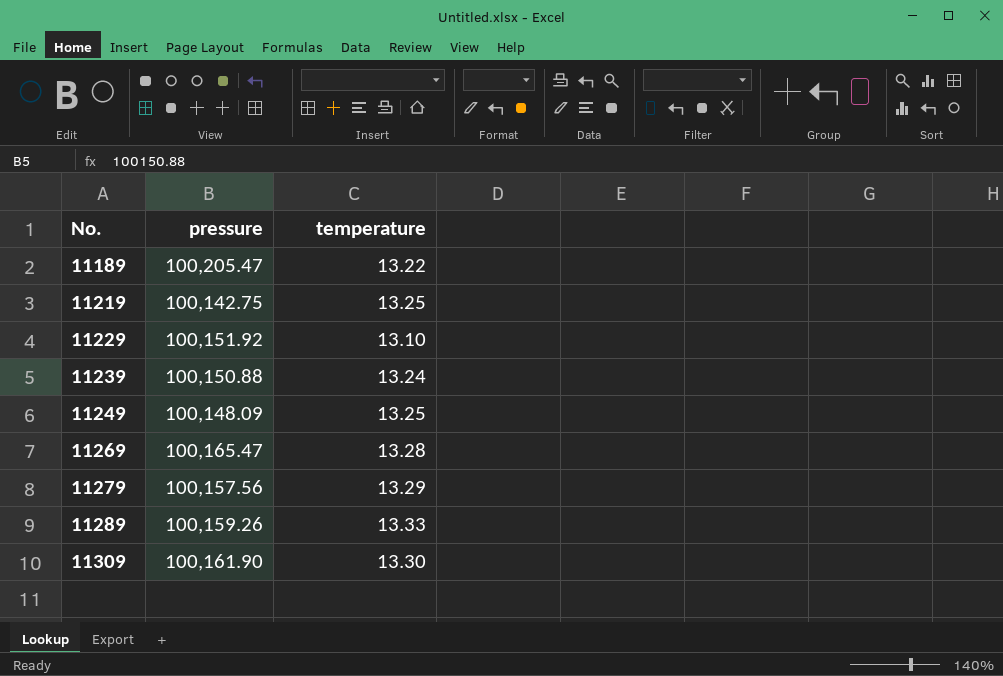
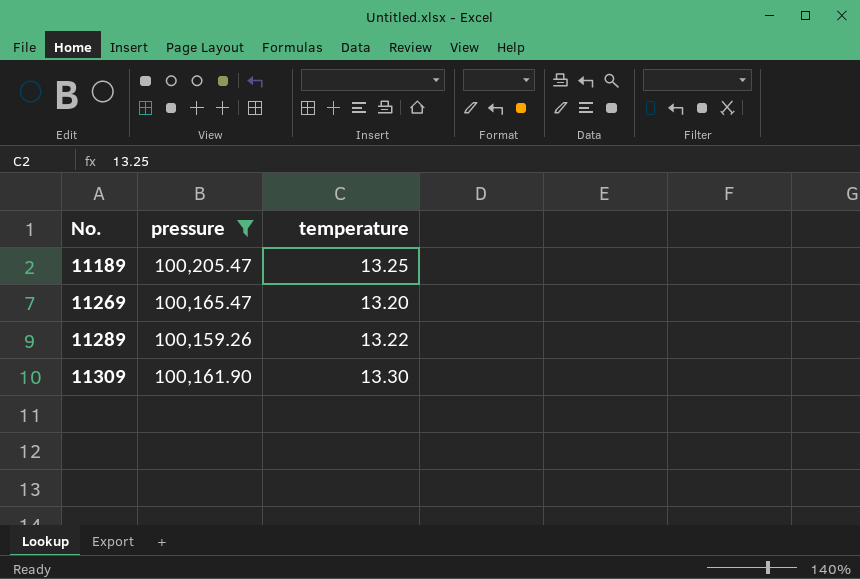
filter: none -> pressure >= 100,159.26
11189 | temperature: 13.22 -> 13.25
11269 | temperature: 13.28 -> 13.20
11289 | temperature: 13.33 -> 13.22

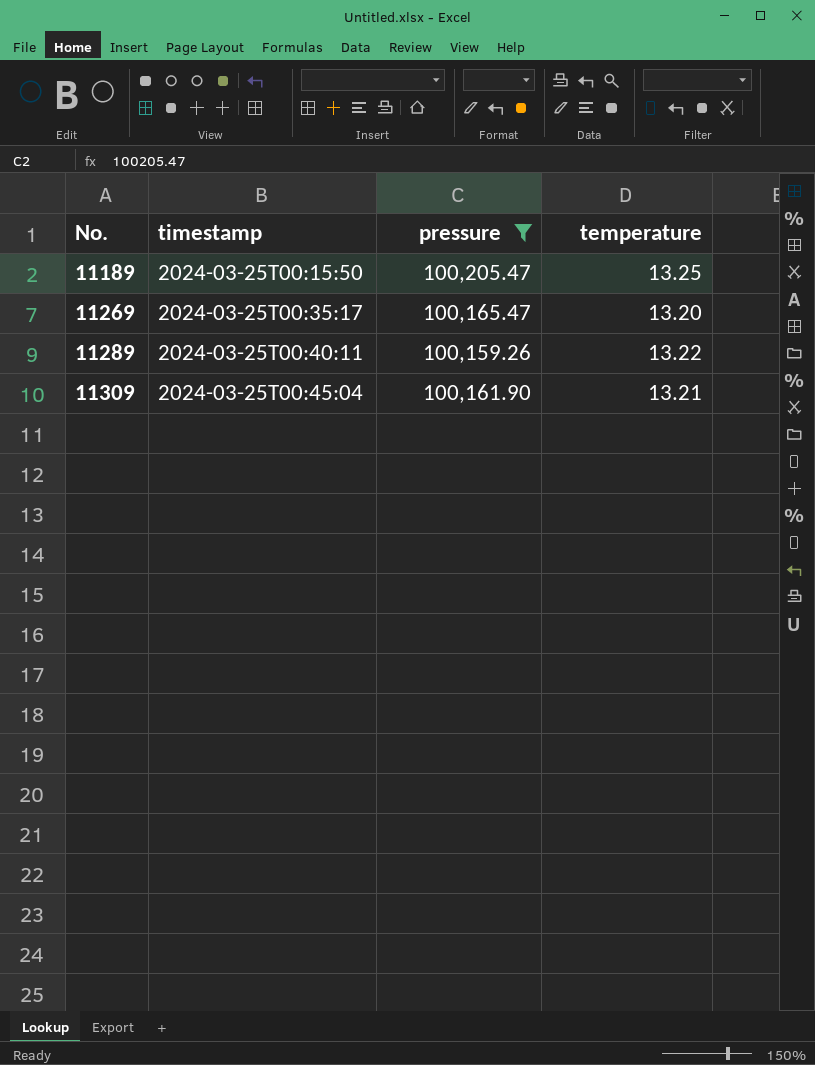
column timestamp | position: none -> 2
11309 | temperature: 13.30 -> 13.21

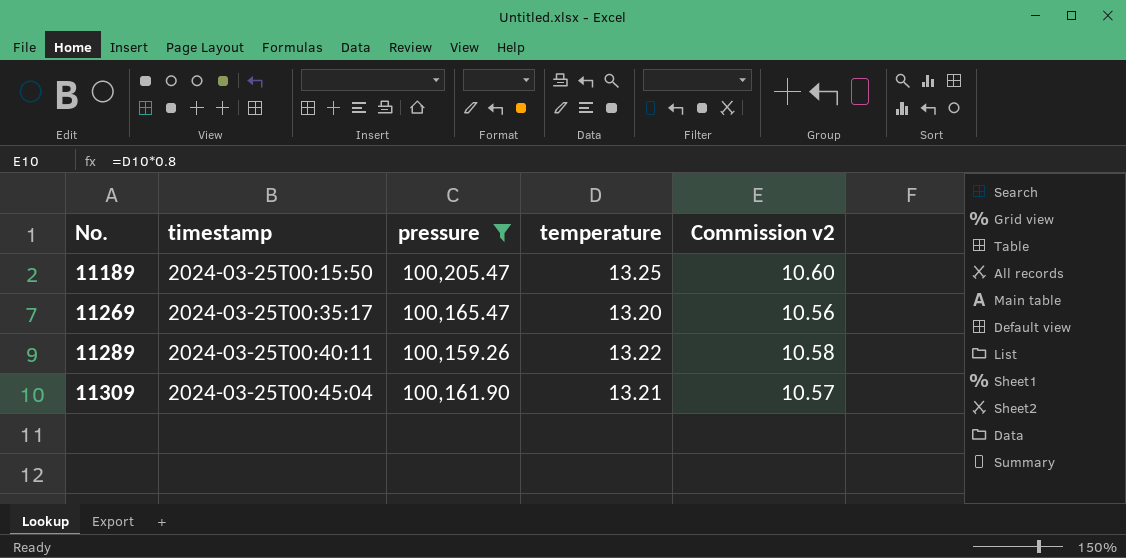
column Commission v2 | formula: none -> [temperature] * 0.8

